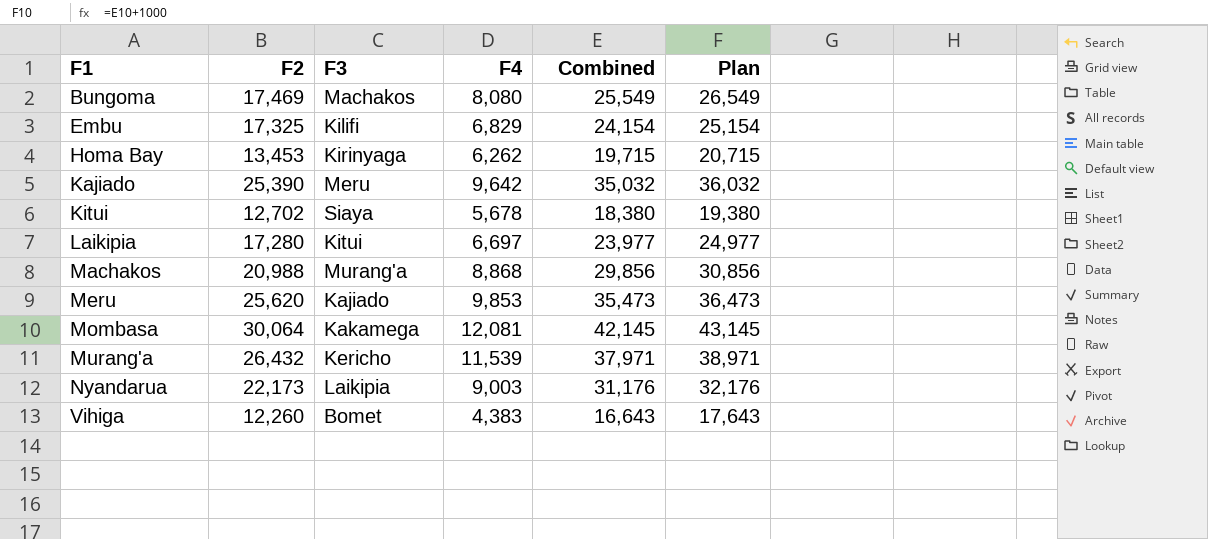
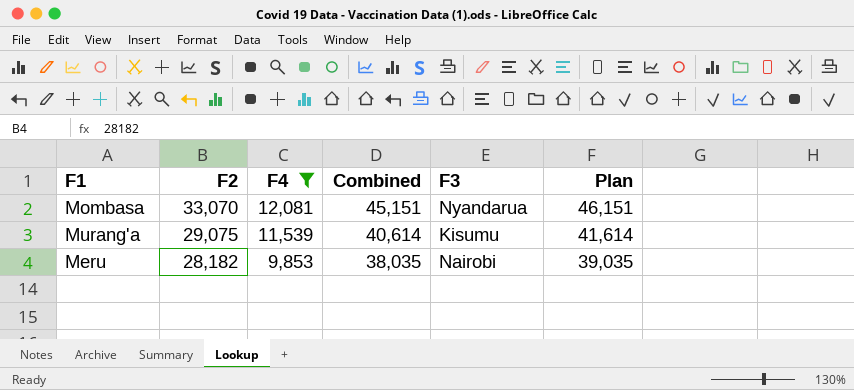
filter: none -> F4 >= 9,853
row order: F1 ascending -> F2 descending
column F3 | position: 3 -> 5
Mombasa | F2: 30,064 -> 33,070
Mombasa | Combined: 42,145 -> 45,151
Mombasa | F3: Kakamega -> Nyandarua
Mombasa | Plan: 43,145 -> 46,151
Murang'a | F2: 26,432 -> 29,075
Murang'a | Combined: 37,971 -> 40,614
Murang'a | F3: Kericho -> Kisumu
Murang'a | Plan: 38,971 -> 41,614
Meru | F2: 25,620 -> 28,182
Meru | Combined: 35,473 -> 38,035
Meru | F3: Kajiado -> Nairobi
Meru | Plan: 36,473 -> 39,035

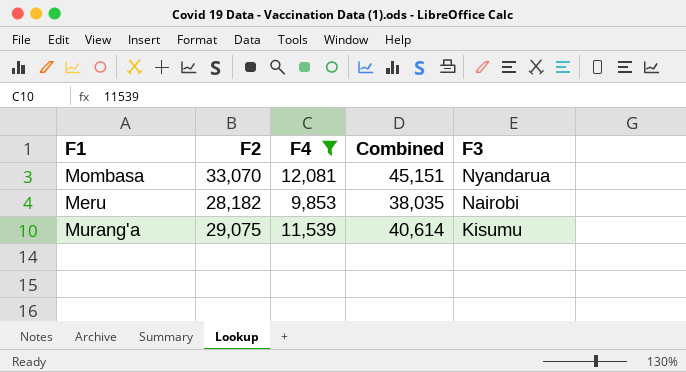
row order: F2 descending -> F3 descending
column Plan | formula: [Combined] + 1000 -> none

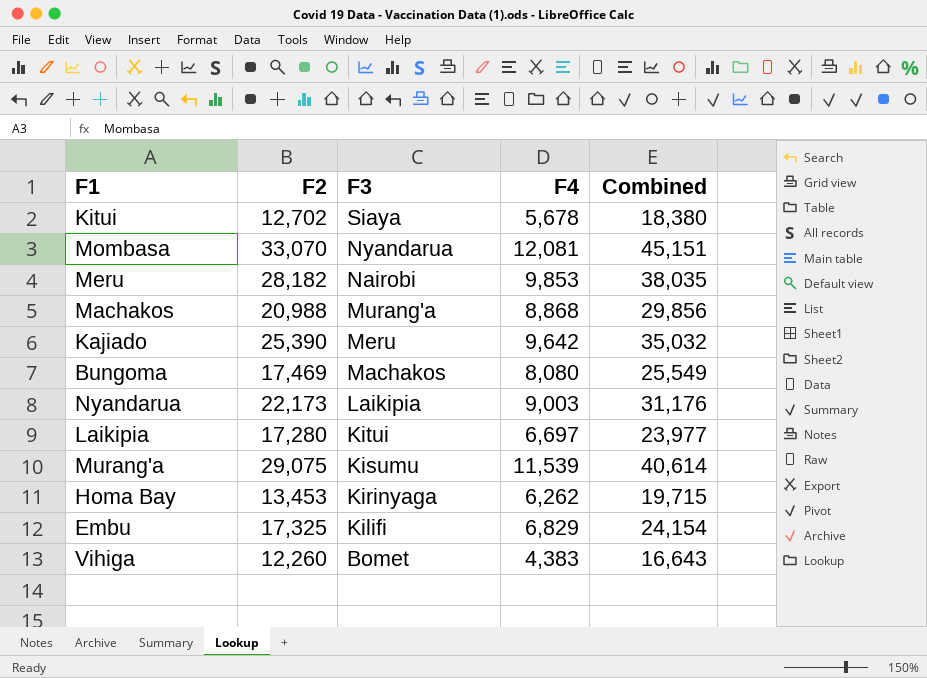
filter: F4 >= 9,853 -> none
column F3 | position: 5 -> 3

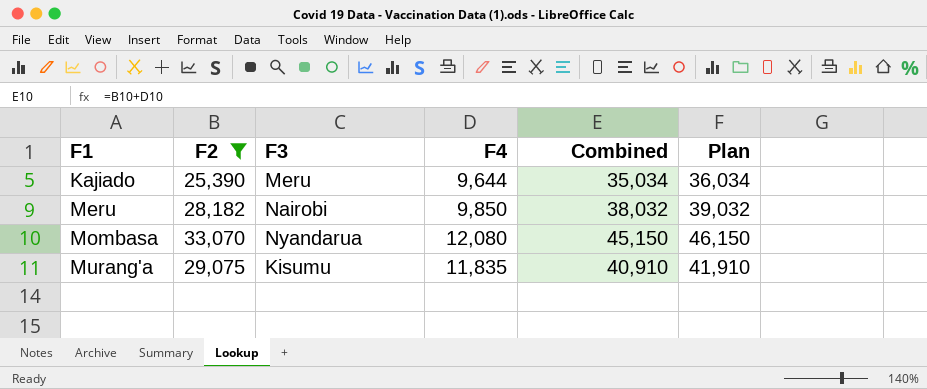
filter: none -> F2 >= 25,390
row order: F3 descending -> F1 ascending
column Plan | formula: none -> [Combined] + 1000
Kajiado | F4: 9,642 -> 9,644
Kajiado | Combined: 35,032 -> 35,034
Meru | F4: 9,853 -> 9,850
Meru | Combined: 38,035 -> 38,032
Mombasa | F4: 12,081 -> 12,080
Mombasa | Combined: 45,151 -> 45,150
Murang'a | F4: 11,539 -> 11,835
Murang'a | Combined: 40,614 -> 40,910

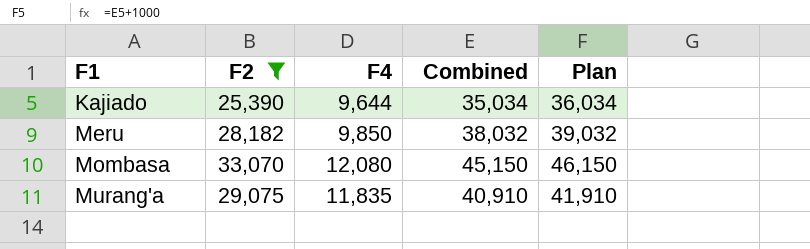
column F3 | position: 3 -> none

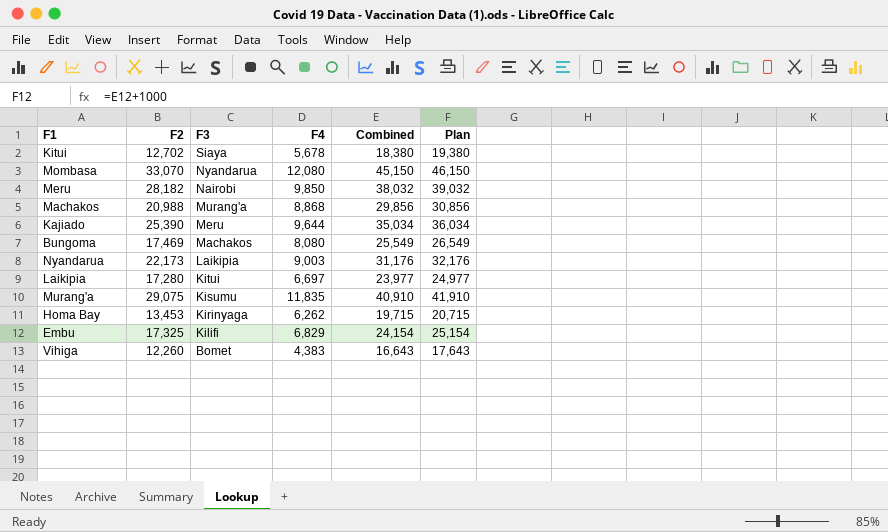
filter: F2 >= 25,390 -> none
row order: F1 ascending -> F3 descending
column F3 | position: none -> 3

